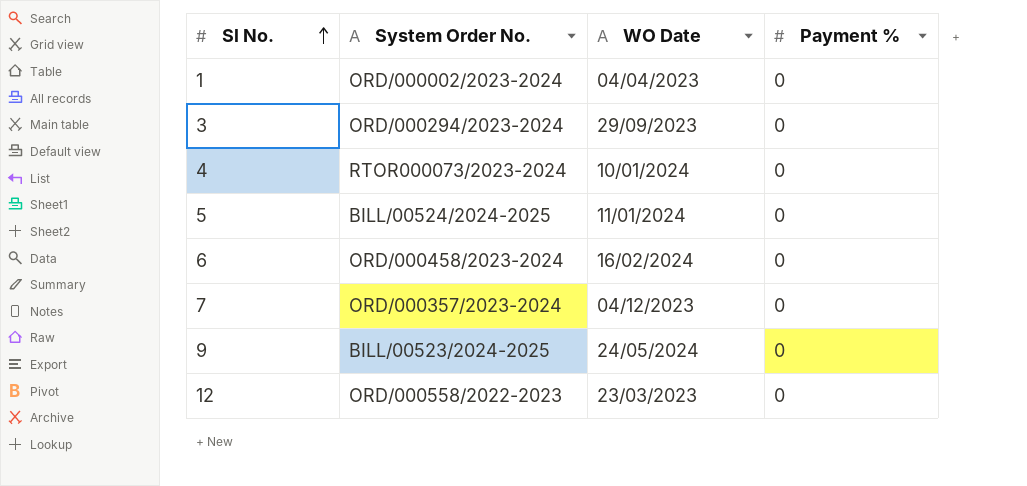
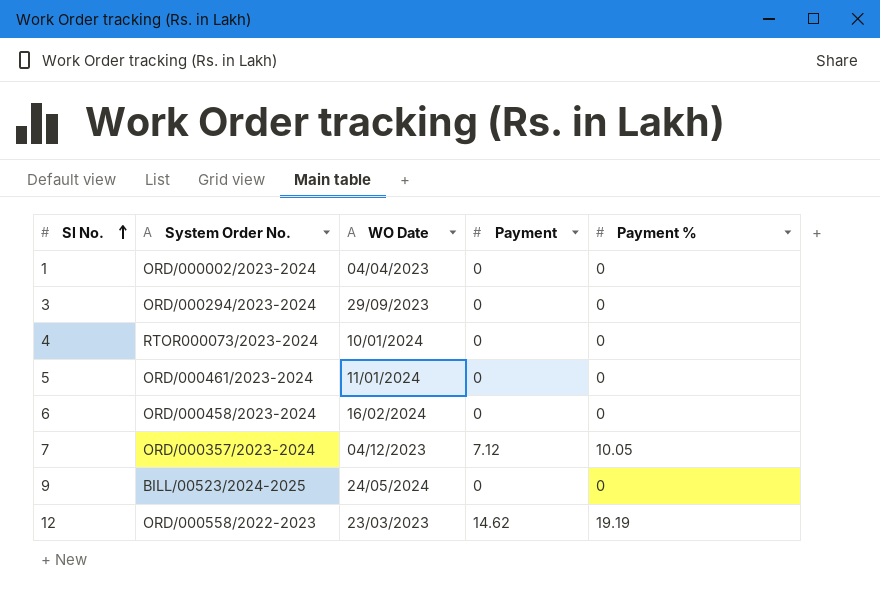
column Payment | position: none -> 4
5 | System Order No.: BILL/00524/2024-2025 -> ORD/000461/2023-2024
7 | Payment %: 0 -> 10.05
12 | Payment %: 0 -> 19.19

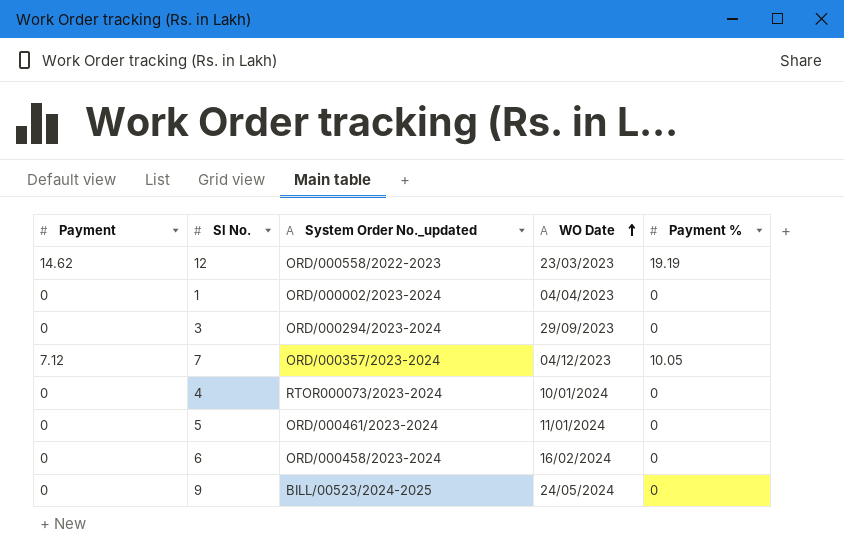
row order: Sl No. ascending -> WO Date ascending
column Payment | position: 4 -> 1
column name: System Order No. -> System Order No._updated

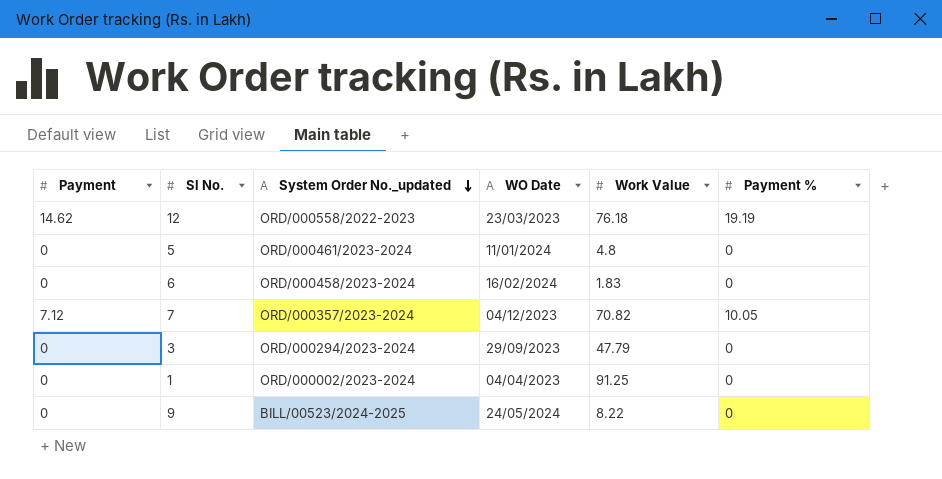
row order: WO Date ascending -> System Order No._updated descending
column Work Value | position: none -> 5
row 4: 0 | RTOR000073/2023-2024 | 10/01/2024 | 0 -> none

